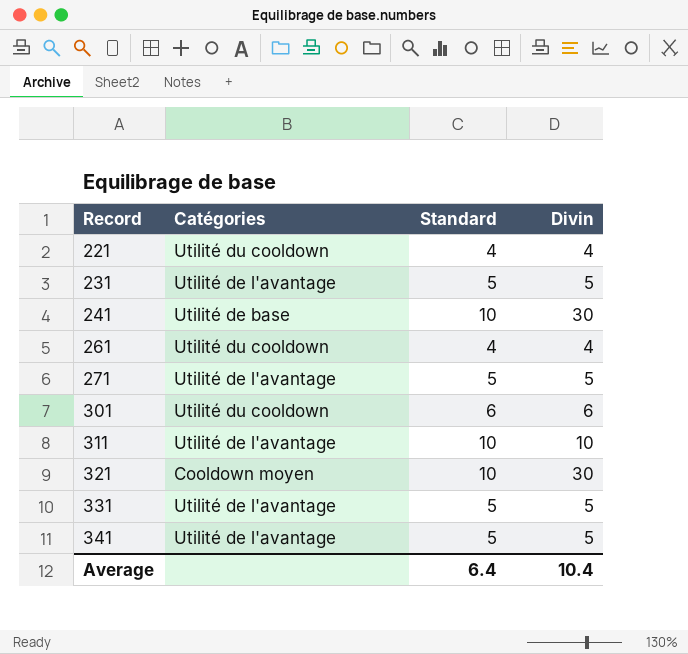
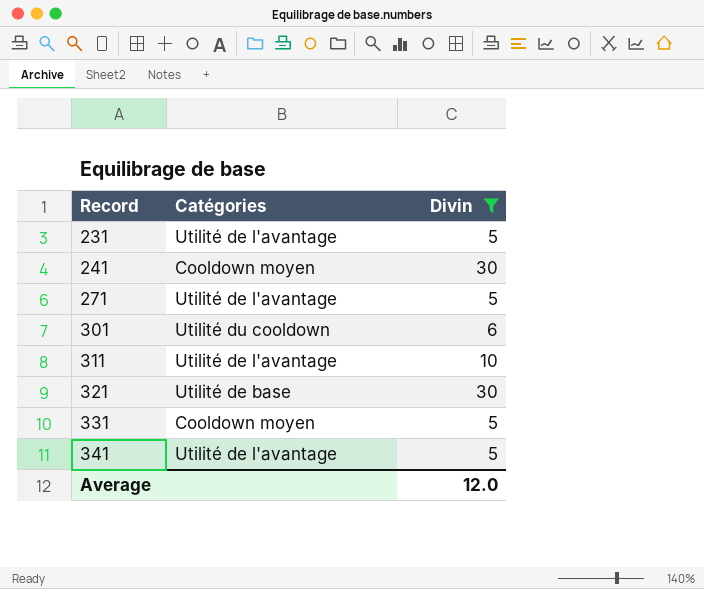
filter: none -> Divin != 4
column Standard | position: 3 -> none
241 | Catégories: Utilité de base -> Cooldown moyen
321 | Catégories: Cooldown moyen -> Utilité de base
331 | Catégories: Utilité de l'avantage -> Cooldown moyen
Average | Divin: 10.4 -> 12.0

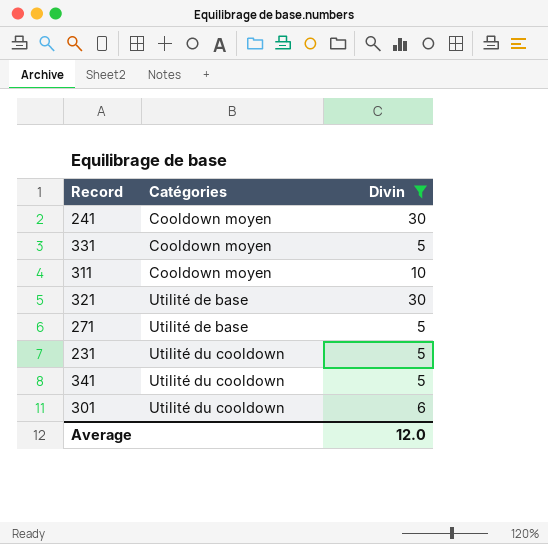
row order: Record ascending -> Catégories ascending
311 | Catégories: Utilité de l'avantage -> Cooldown moyen
271 | Catégories: Utilité de l'avantage -> Utilité de base
231 | Catégories: Utilité de l'avantage -> Utilité du cooldown
341 | Catégories: Utilité de l'avantage -> Utilité du cooldown

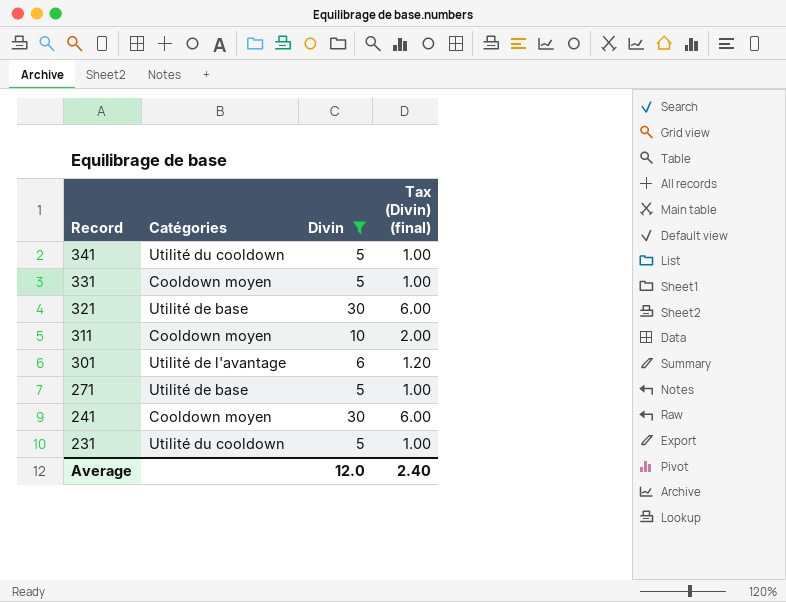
row order: Catégories ascending -> Record descending
column Tax (Divin) (final) | formula: none -> [Divin] * 0.2
301 | Catégories: Utilité du cooldown -> Utilité de l'avantage

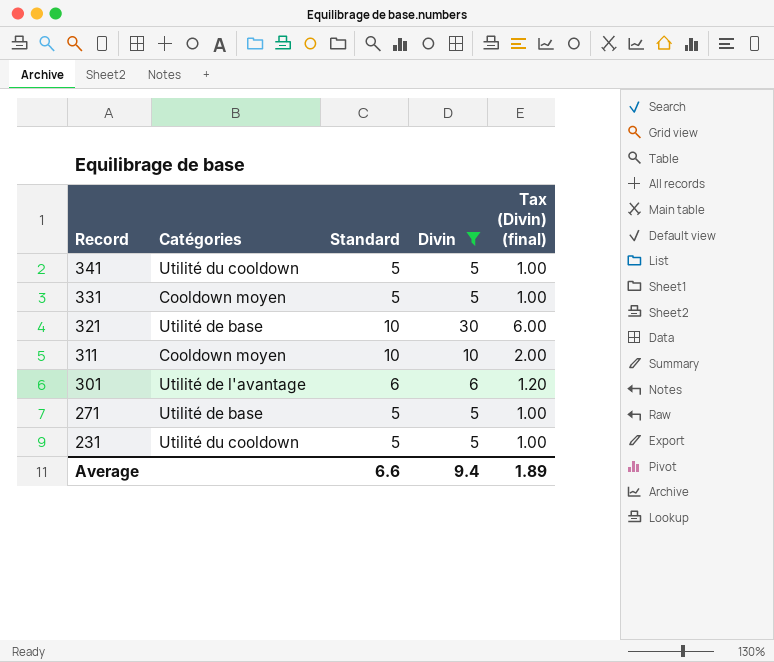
column Standard | position: none -> 3
row 241: Cooldown moyen | 30 | 6.00 -> none
Average | Divin: 12.0 -> 9.4
Average | Tax (Divin) (final): 2.40 -> 1.89

